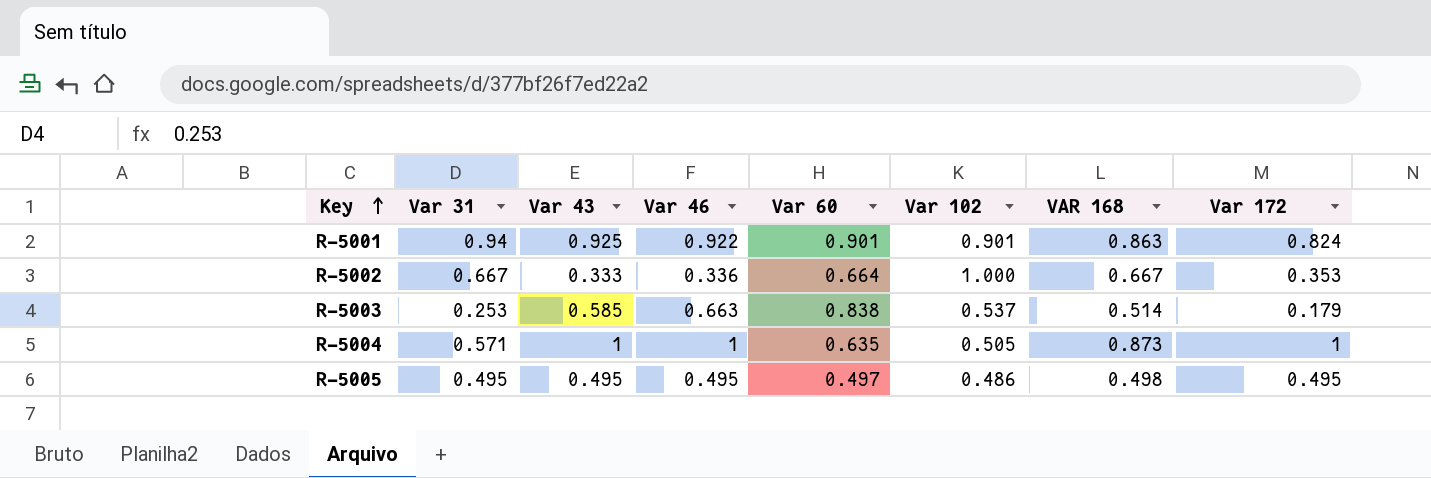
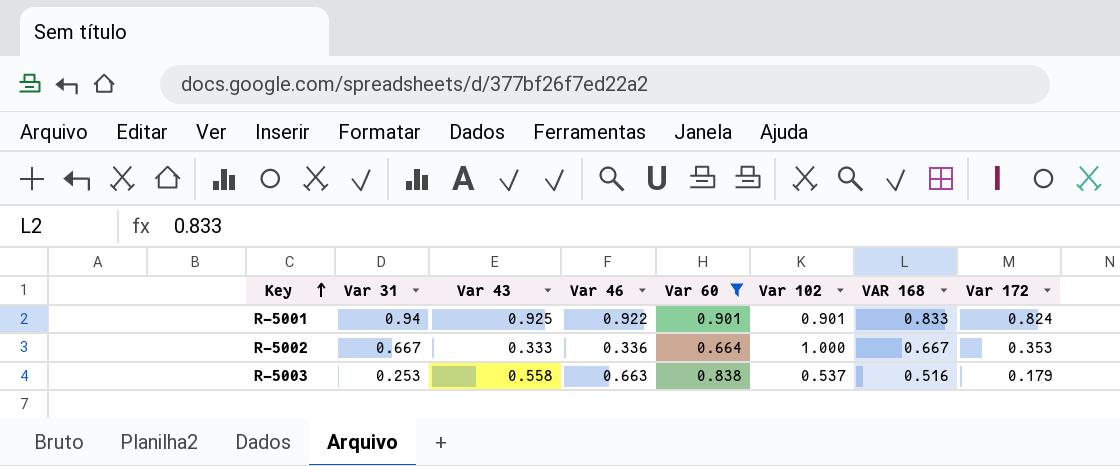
filter: none -> Var 60 >= 0.664
R-5001 | VAR 168: 0.863 -> 0.833
R-5003 | Var 43: 0.585 -> 0.558
R-5003 | VAR 168: 0.514 -> 0.516

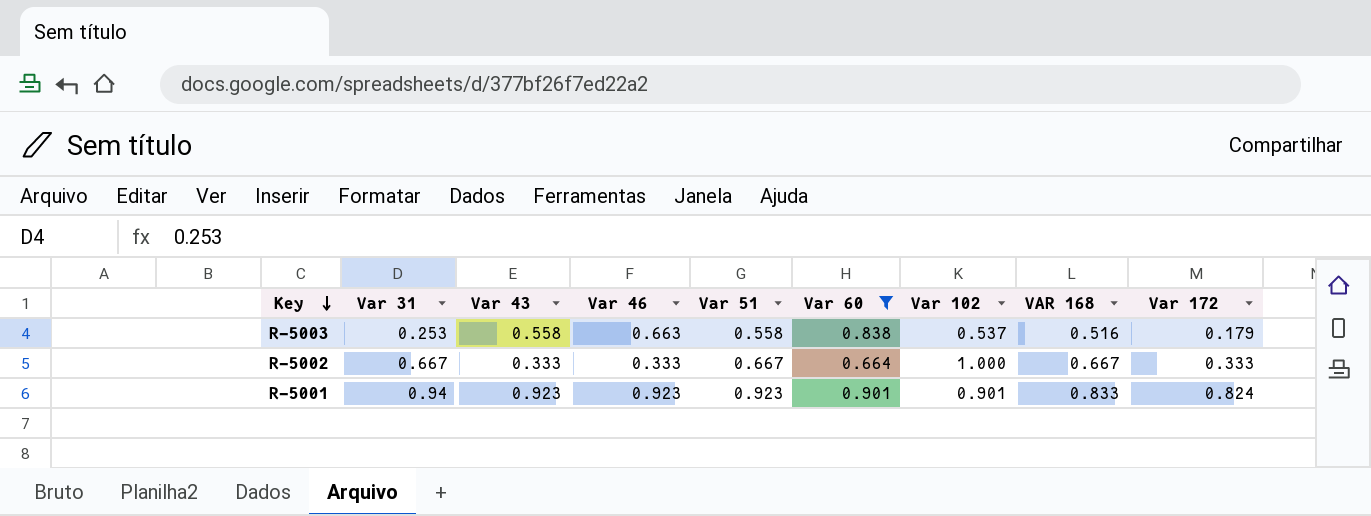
row order: Key ascending -> Key descending
column Var 51 | position: none -> 5
R-5002 | Var 46: 0.336 -> 0.333
R-5002 | Var 172: 0.353 -> 0.333
R-5001 | Var 43: 0.925 -> 0.923
R-5001 | Var 46: 0.922 -> 0.923

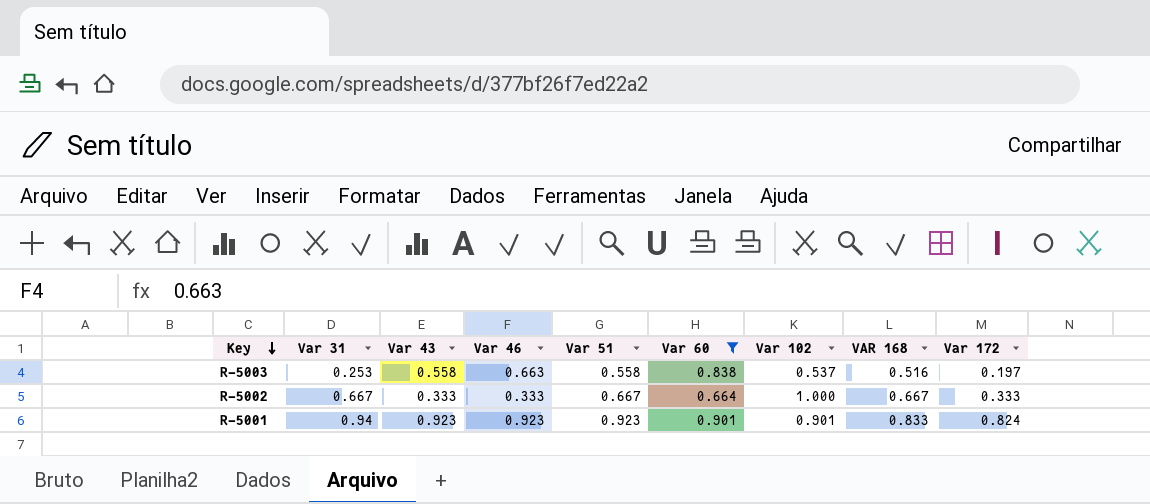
R-5003 | Var 172: 0.179 -> 0.197

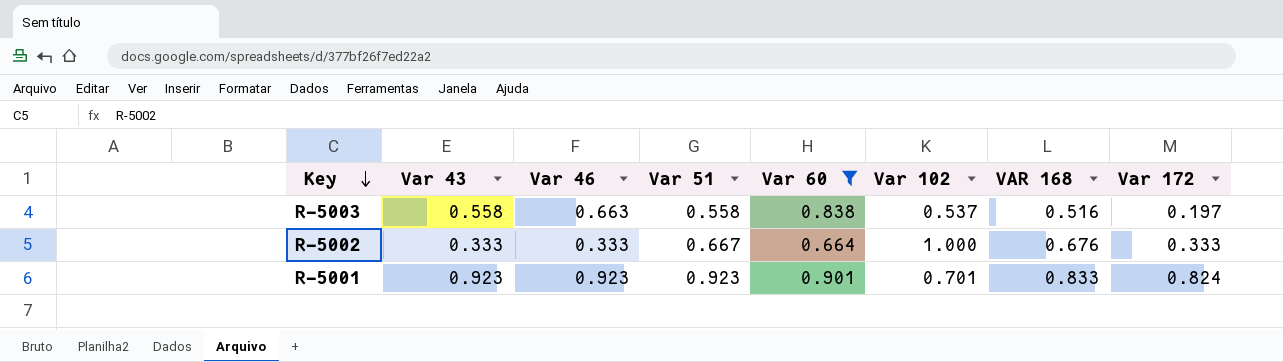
column Var 31 | position: 2 -> none
R-5002 | VAR 168: 0.667 -> 0.676
R-5001 | Var 102: 0.901 -> 0.701

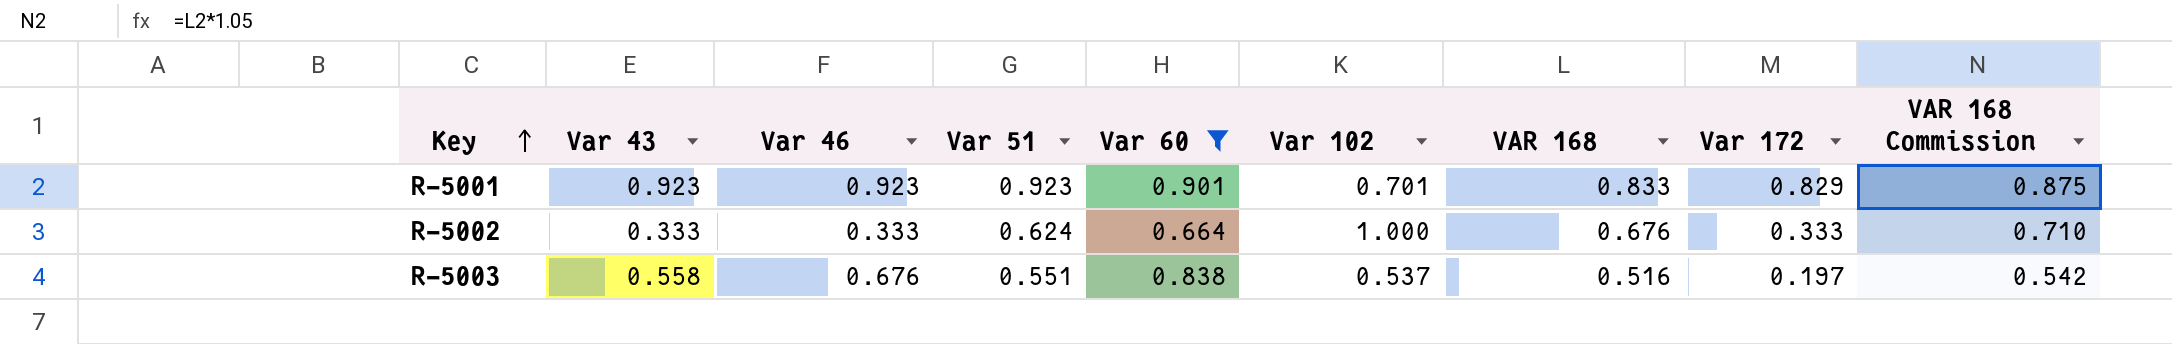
row order: Key descending -> Key ascending
column VAR 168 Commission | formula: none -> [VAR 168] * 1.05
R-5001 | Var 172: 0.824 -> 0.829
R-5002 | Var 51: 0.667 -> 0.624
R-5003 | Var 46: 0.663 -> 0.676
R-5003 | Var 51: 0.558 -> 0.551

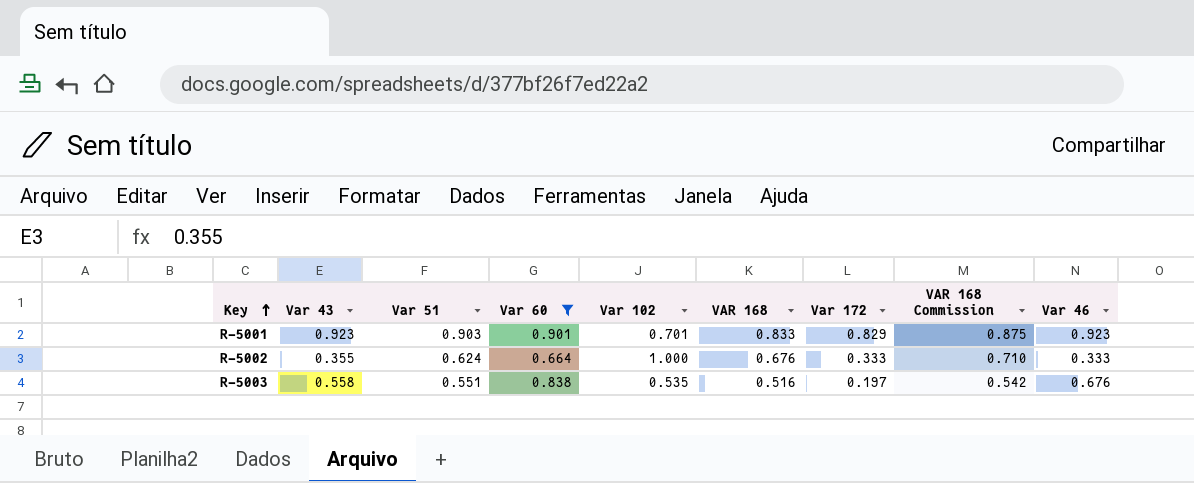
column Var 46 | position: 3 -> 9
R-5001 | Var 51: 0.923 -> 0.903
R-5002 | Var 43: 0.333 -> 0.355
R-5003 | Var 102: 0.537 -> 0.535

